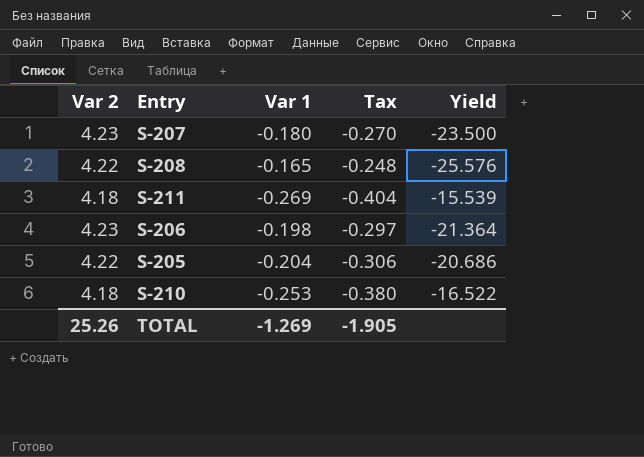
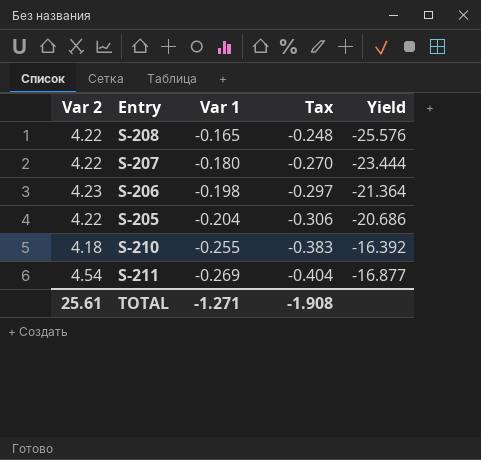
row order: none -> Var 1 descending
S-207 | Var 2: 4.23 -> 4.22
S-207 | Yield: -23.500 -> -23.444
S-210 | Var 1: -0.253 -> -0.255
S-210 | Tax: -0.380 -> -0.383
S-210 | Yield: -16.522 -> -16.392
S-211 | Var 2: 4.18 -> 4.54
S-211 | Yield: -15.539 -> -16.877
TOTAL | Var 2: 25.26 -> 25.61
TOTAL | Var 1: -1.269 -> -1.271
TOTAL | Tax: -1.905 -> -1.908

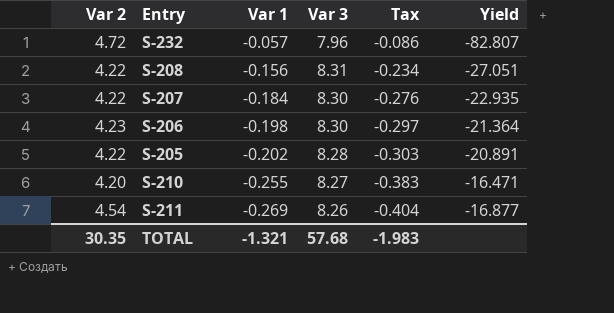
column Var 3 | position: none -> 4
row S-232: none -> 4.72 | -0.057 | 7.96 | -0.086 | -82.807
S-208 | Var 1: -0.165 -> -0.156
S-208 | Tax: -0.248 -> -0.234
S-208 | Yield: -25.576 -> -27.051
S-207 | Var 1: -0.180 -> -0.184
S-207 | Tax: -0.270 -> -0.276
S-207 | Yield: -23.444 -> -22.935
S-205 | Var 1: -0.204 -> -0.202
S-205 | Tax: -0.306 -> -0.303
S-205 | Yield: -20.686 -> -20.891
S-210 | Var 2: 4.18 -> 4.20
S-210 | Yield: -16.392 -> -16.471
TOTAL | Var 2: 25.61 -> 30.35
TOTAL | Var 1: -1.271 -> -1.321
TOTAL | Tax: -1.908 -> -1.983

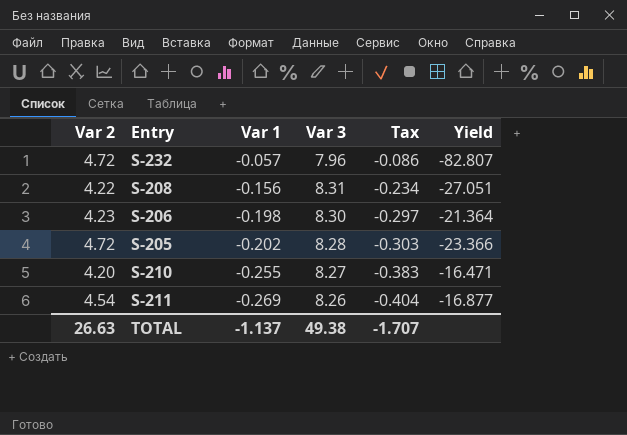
row S-207: 4.22 | -0.184 | 8.30 | -0.276 | -22.935 -> none
S-205 | Var 2: 4.22 -> 4.72
S-205 | Yield: -20.891 -> -23.366
TOTAL | Var 2: 30.35 -> 26.63
TOTAL | Var 1: -1.321 -> -1.137
TOTAL | Var 3: 57.68 -> 49.38
TOTAL | Tax: -1.983 -> -1.707

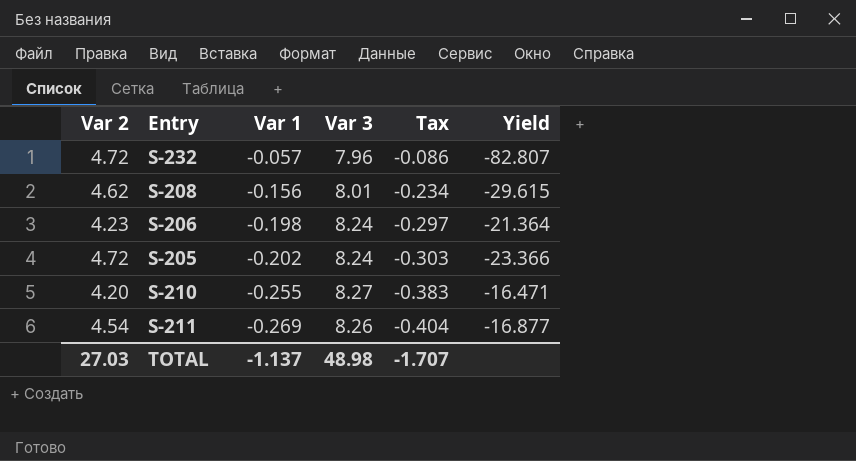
S-208 | Var 2: 4.22 -> 4.62
S-208 | Var 3: 8.31 -> 8.01
S-208 | Yield: -27.051 -> -29.615
S-206 | Var 3: 8.30 -> 8.24
S-205 | Var 3: 8.28 -> 8.24
TOTAL | Var 2: 26.63 -> 27.03
TOTAL | Var 3: 49.38 -> 48.98

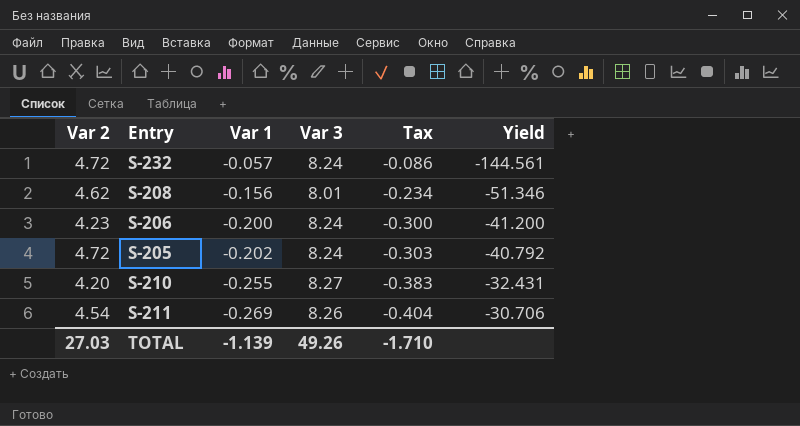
column Yield | formula: [Var 2] / [Var 1] -> [Var 3] / [Var 1]
S-232 | Var 3: 7.96 -> 8.24
S-206 | Var 1: -0.198 -> -0.200
S-206 | Tax: -0.297 -> -0.300
TOTAL | Var 1: -1.137 -> -1.139
TOTAL | Var 3: 48.98 -> 49.26
TOTAL | Tax: -1.707 -> -1.710

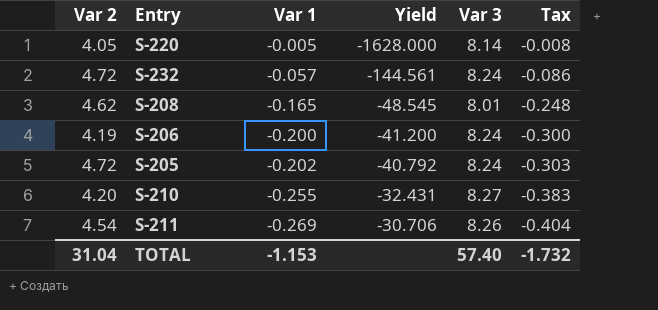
column Yield | position: 6 -> 4
row S-220: none -> 4.05 | -0.005 | -1628.000 | 8.14 | -0.008
S-208 | Var 1: -0.156 -> -0.165
S-208 | Yield: -51.346 -> -48.545
S-208 | Tax: -0.234 -> -0.248
S-206 | Var 2: 4.23 -> 4.19
TOTAL | Var 2: 27.03 -> 31.04
TOTAL | Var 1: -1.139 -> -1.153
TOTAL | Var 3: 49.26 -> 57.40
TOTAL | Tax: -1.710 -> -1.732

